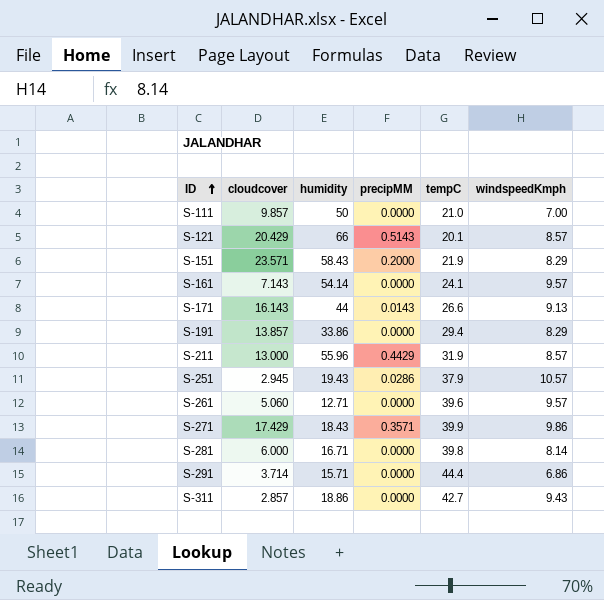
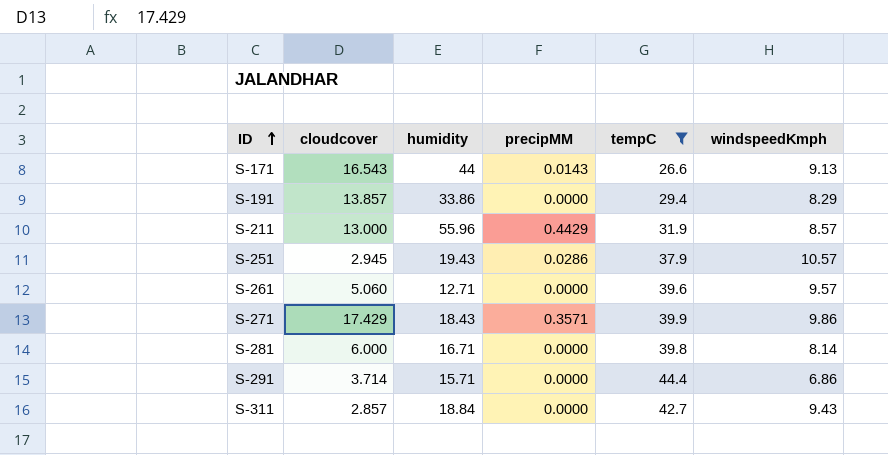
filter: none -> tempC >= 26.6
S-171 | cloudcover: 16.143 -> 16.543
S-311 | humidity: 18.86 -> 18.84

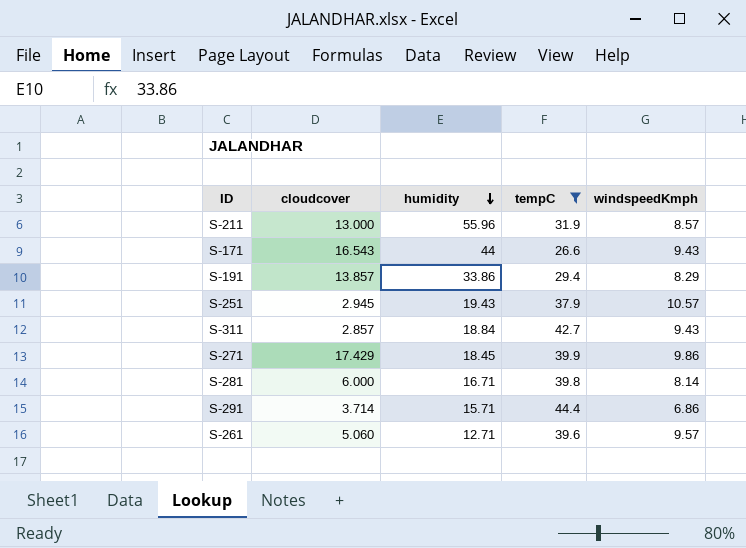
row order: ID ascending -> humidity descending
column precipMM | position: 4 -> none
S-171 | windspeedKmph: 9.13 -> 9.43
S-271 | humidity: 18.43 -> 18.45

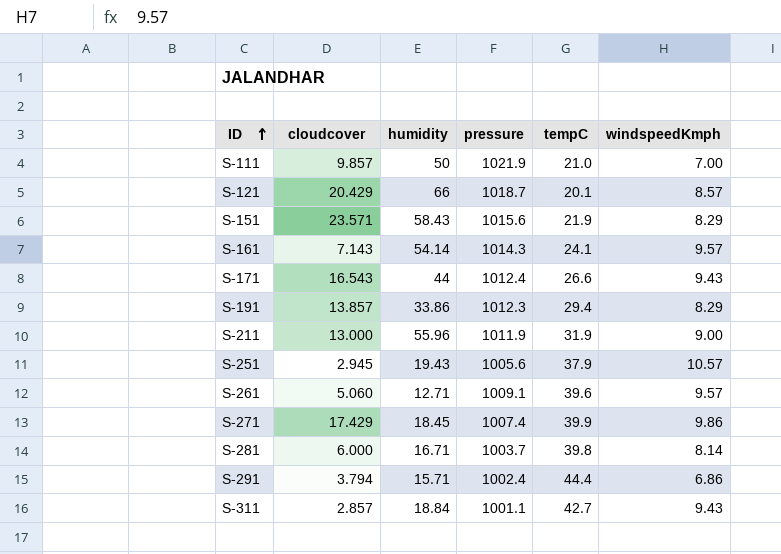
filter: tempC >= 26.6 -> none
row order: humidity descending -> ID ascending
column pressure | position: none -> 4
S-211 | windspeedKmph: 8.57 -> 9.00
S-291 | cloudcover: 3.714 -> 3.794

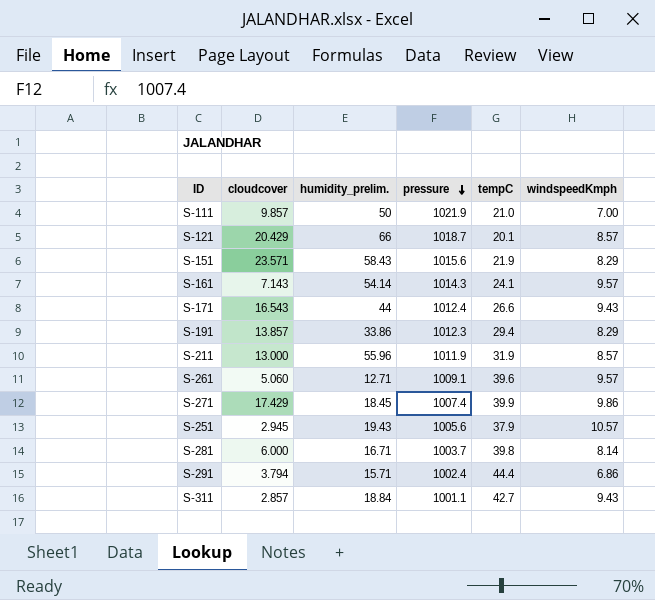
row order: ID ascending -> pressure descending
column name: humidity -> humidity_prelim.
S-211 | windspeedKmph: 9.00 -> 8.57

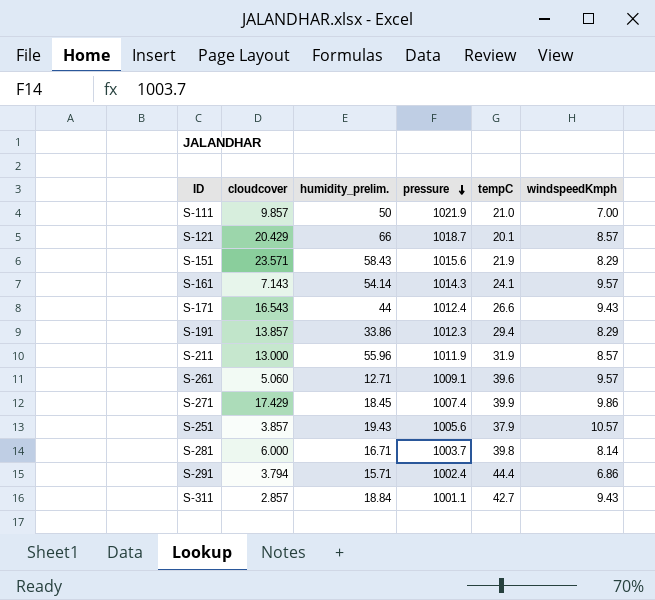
S-251 | cloudcover: 2.945 -> 3.857

